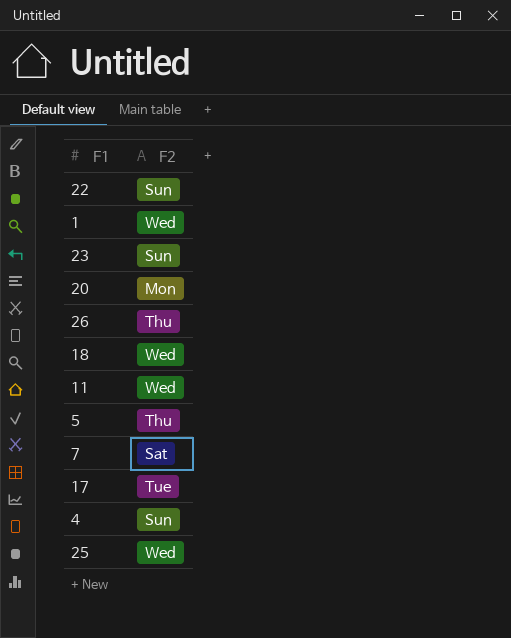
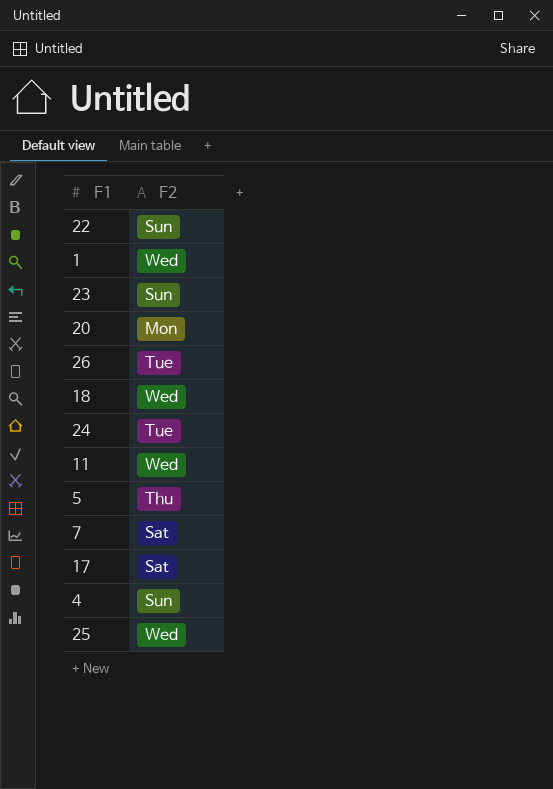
26 | F2: Thu -> Tue
row 24: none -> Tue
17 | F2: Tue -> Sat

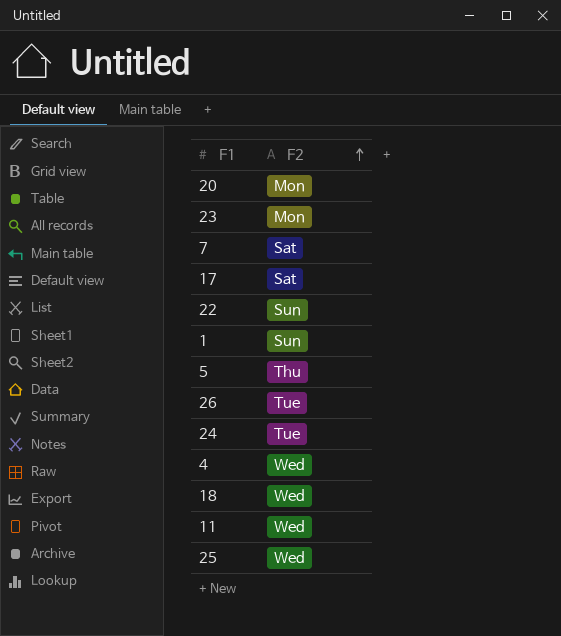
row order: none -> F2 ascending
23 | F2: Sun -> Mon
1 | F2: Wed -> Sun
4 | F2: Sun -> Wed

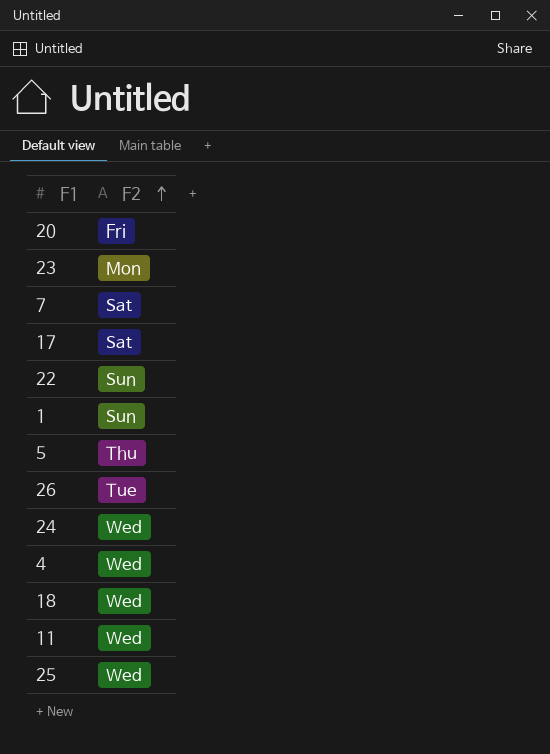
20 | F2: Mon -> Fri
24 | F2: Tue -> Wed

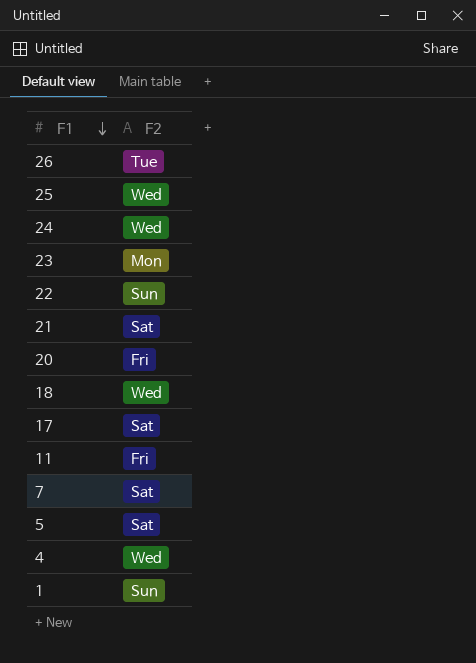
row order: F2 ascending -> F1 descending
row 21: none -> Sat
11 | F2: Wed -> Fri
5 | F2: Thu -> Sat

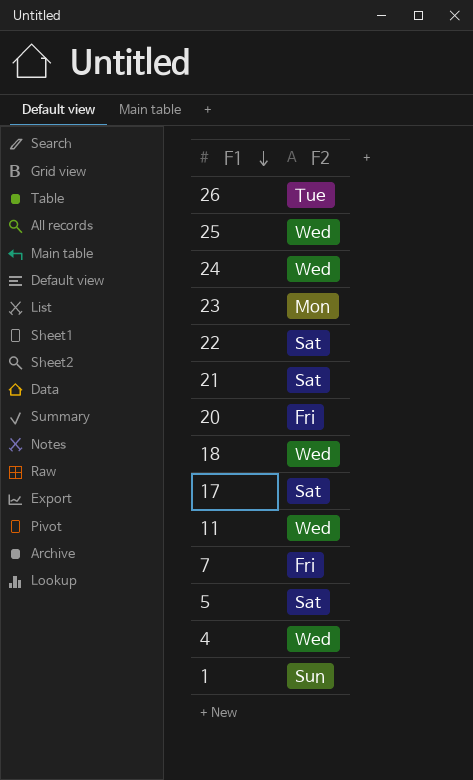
22 | F2: Sun -> Sat
11 | F2: Fri -> Wed
7 | F2: Sat -> Fri

